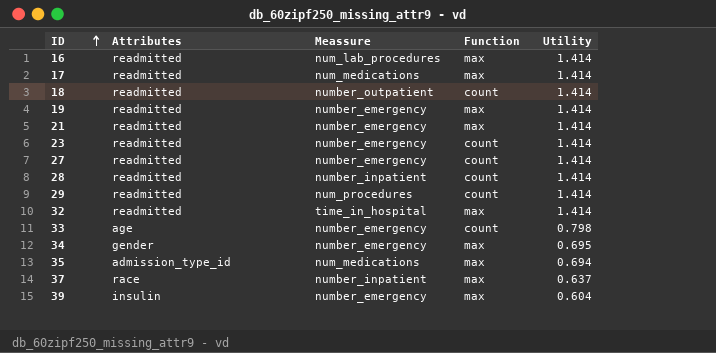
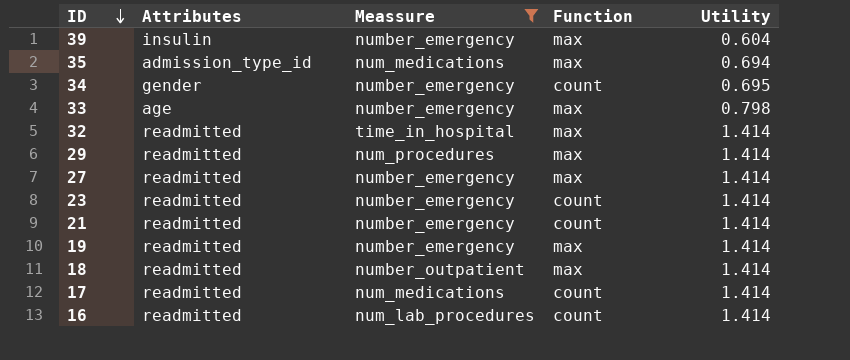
filter: none -> Meassure != number_inpatient
row order: ID ascending -> ID descending
34 | Function: max -> count
33 | Function: count -> max
29 | Function: count -> max
27 | Function: count -> max
21 | Function: max -> count
18 | Function: count -> max
17 | Function: max -> count
16 | Function: max -> count

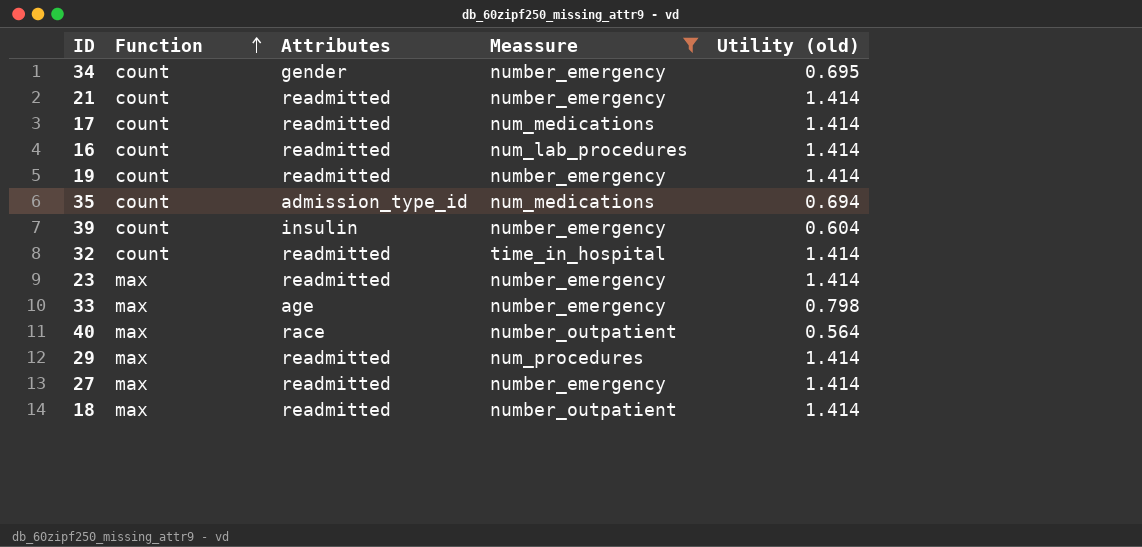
row order: ID descending -> Function ascending
column Function | position: 4 -> 2
column name: Utility -> Utility (old)
19 | Function: max -> count
35 | Function: max -> count
39 | Function: max -> count
32 | Function: max -> count
23 | Function: count -> max
row 40: none -> max | race | number_outpatient | 0.564

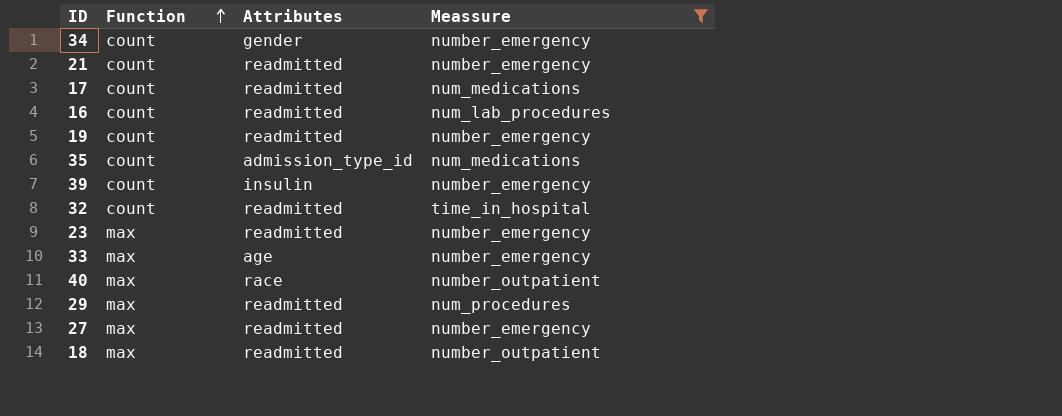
column Utility (old) | position: 5 -> none

